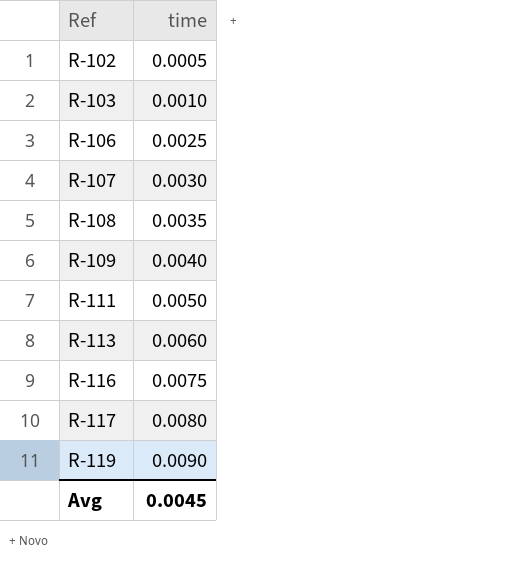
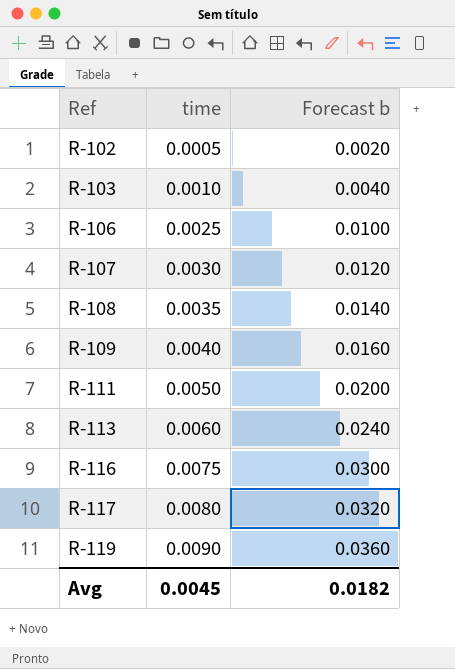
column Forecast b | formula: none -> [time] * 4

